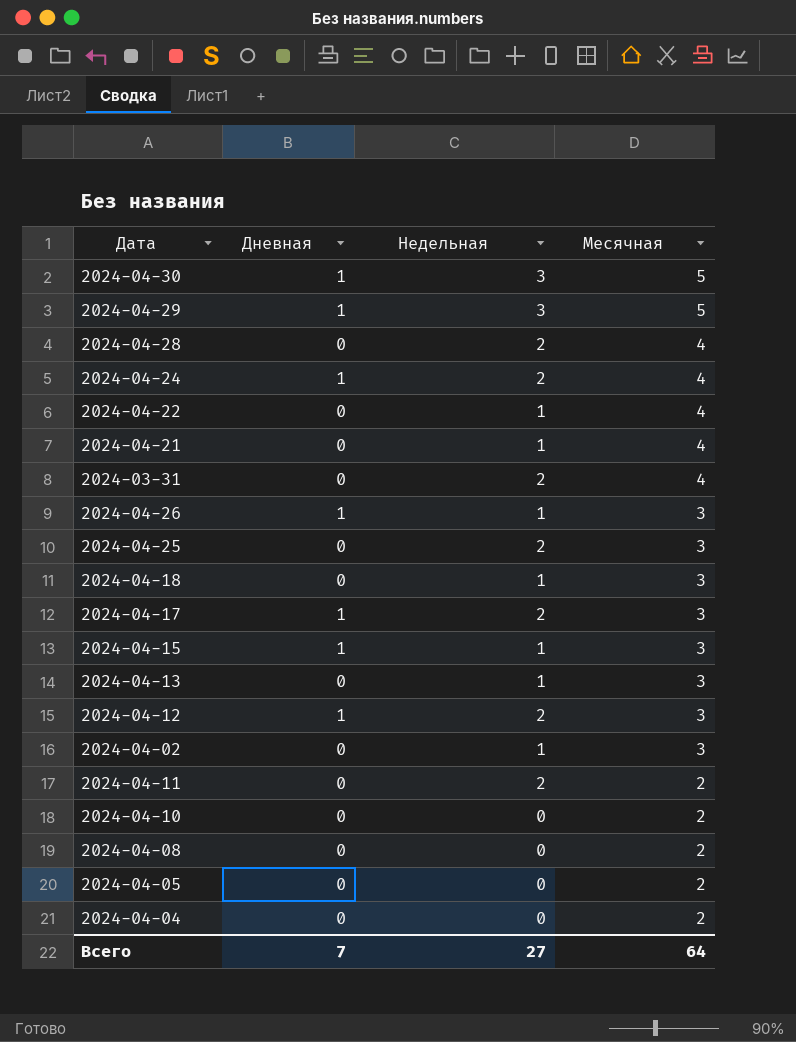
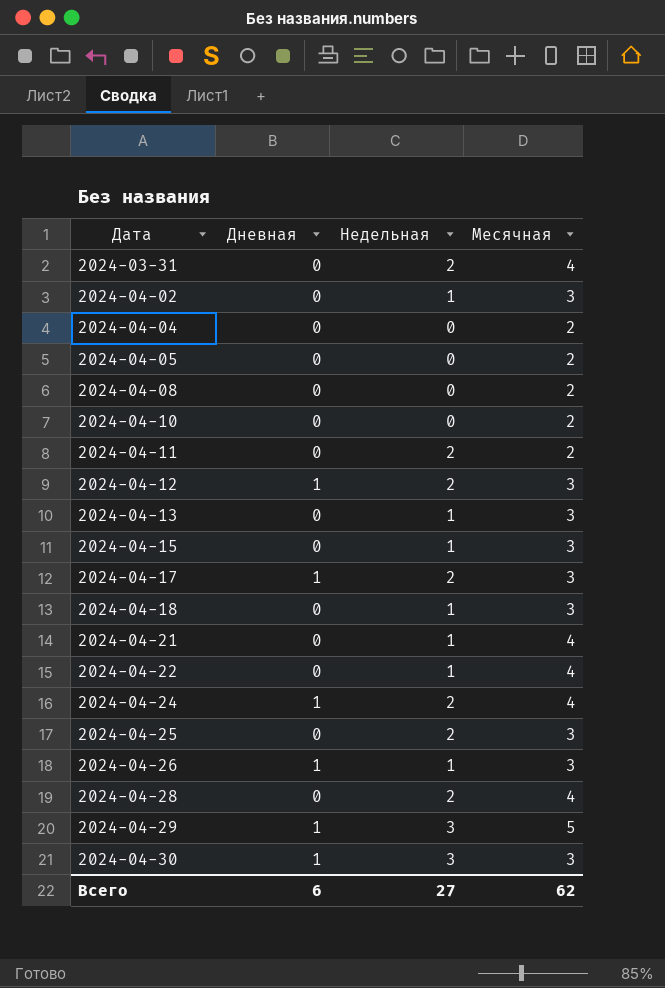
row order: Месячная descending -> Дата ascending
2024-04-15 | Дневная: 1 -> 0
2024-04-30 | Месячная: 5 -> 3
Всего | Дневная: 7 -> 6
Всего | Месячная: 64 -> 62

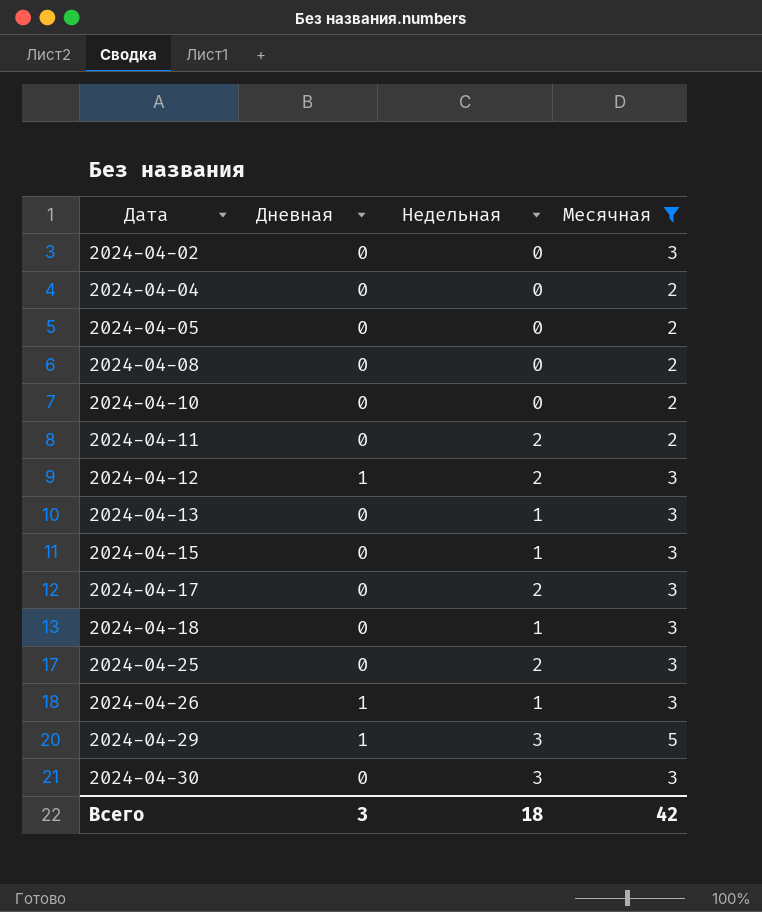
filter: none -> Месячная != 4
2024-04-02 | Недельная: 1 -> 0
2024-04-17 | Дневная: 1 -> 0
2024-04-30 | Дневная: 1 -> 0
Всего | Дневная: 6 -> 3
Всего | Недельная: 27 -> 18
Всего | Месячная: 62 -> 42

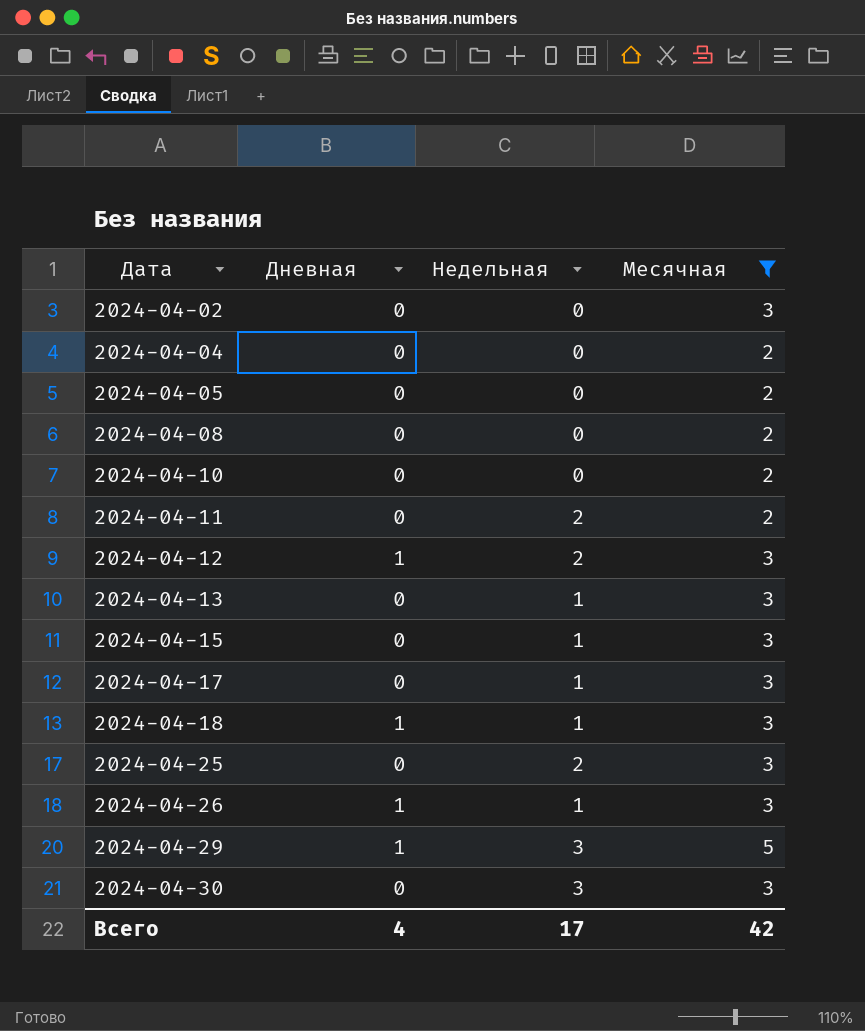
2024-04-17 | Недельная: 2 -> 1
2024-04-18 | Дневная: 0 -> 1
Всего | Дневная: 3 -> 4
Всего | Недельная: 18 -> 17

